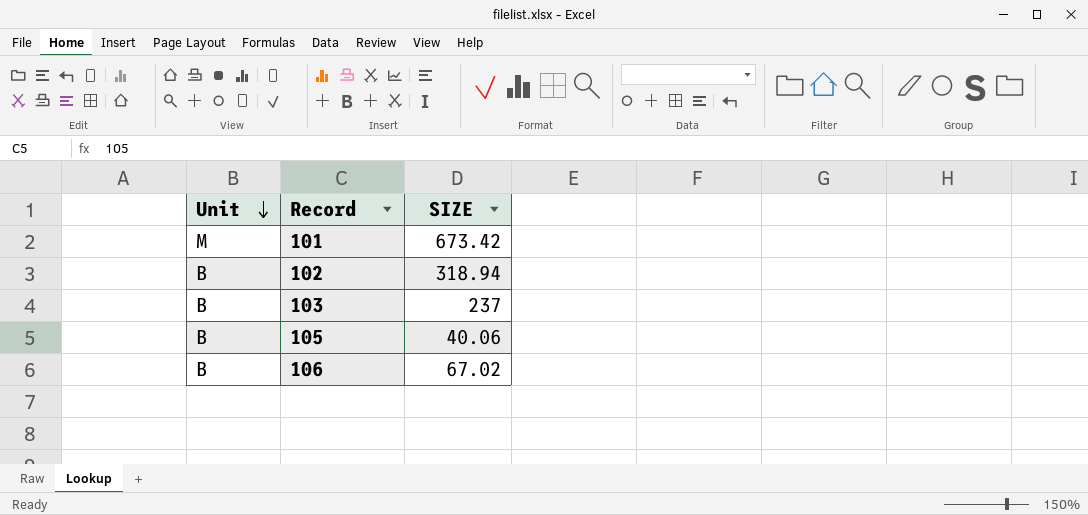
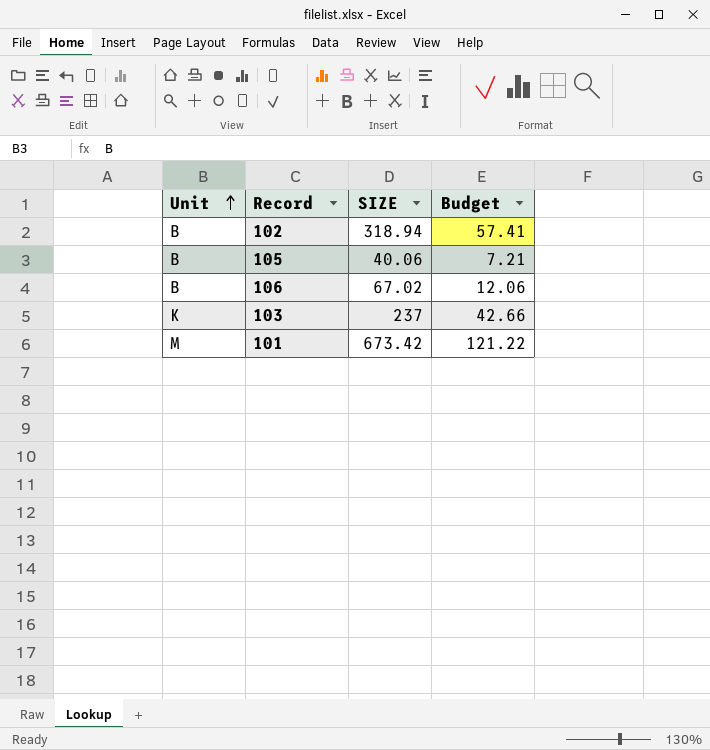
row order: Unit descending -> Unit ascending
column Budget | formula: none -> [SIZE] * 0.18
103 | Unit: B -> K

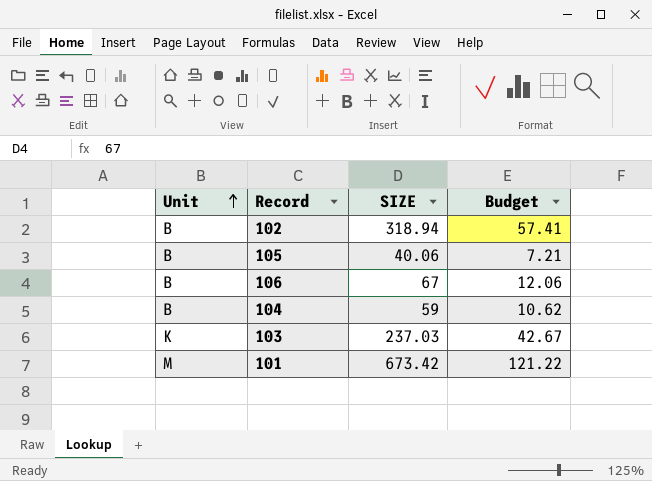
106 | SIZE: 67.02 -> 67
row 104: none -> B | 59 | 10.62
103 | SIZE: 237 -> 237.03
103 | Budget: 42.66 -> 42.67

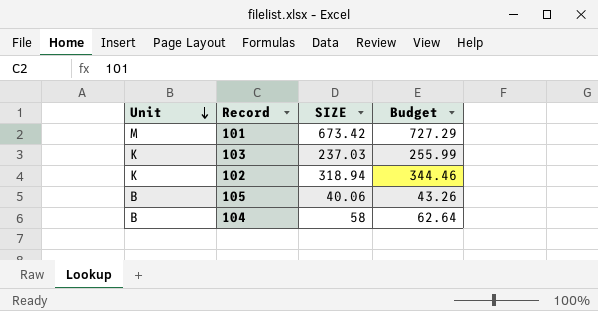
row order: Unit ascending -> Unit descending
column Budget | formula: [SIZE] * 0.18 -> [SIZE] * 1.08
row 106: B | 67 | 12.06 -> none
102 | Unit: B -> K
104 | SIZE: 59 -> 58

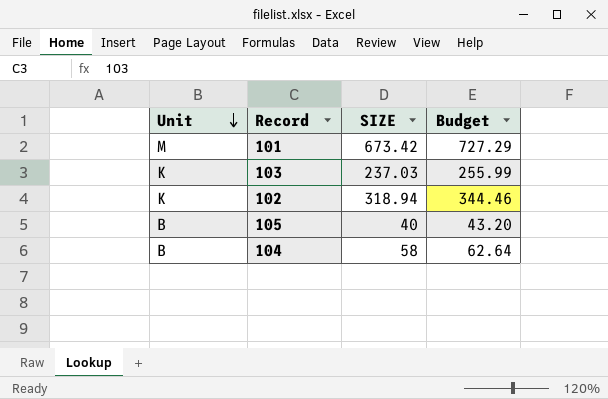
105 | SIZE: 40.06 -> 40
105 | Budget: 43.26 -> 43.20

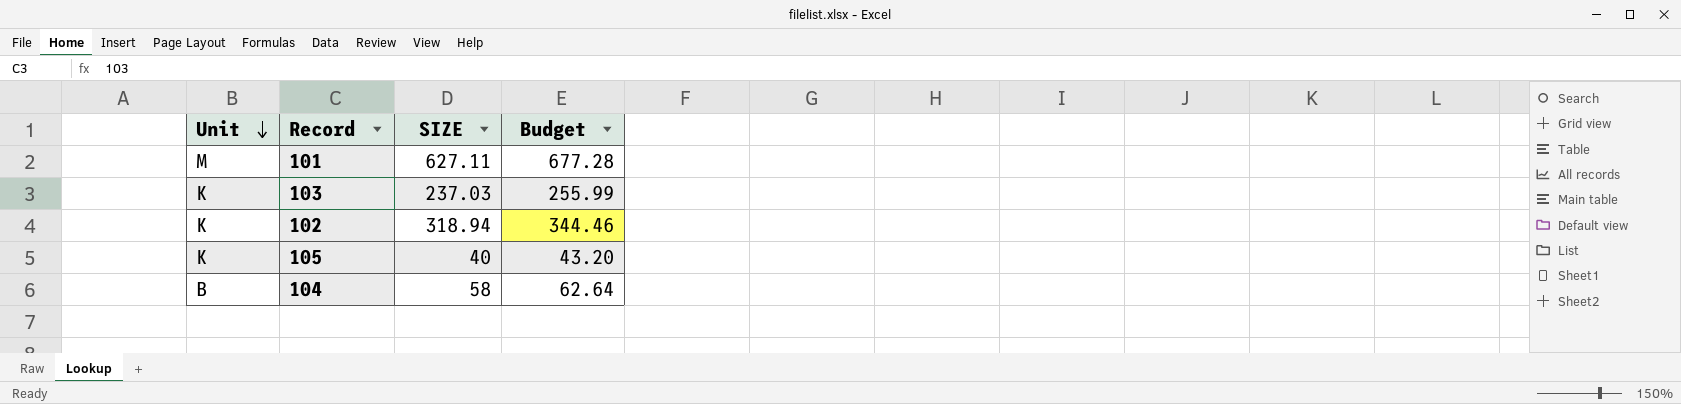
101 | SIZE: 673.42 -> 627.11
101 | Budget: 727.29 -> 677.28
105 | Unit: B -> K

